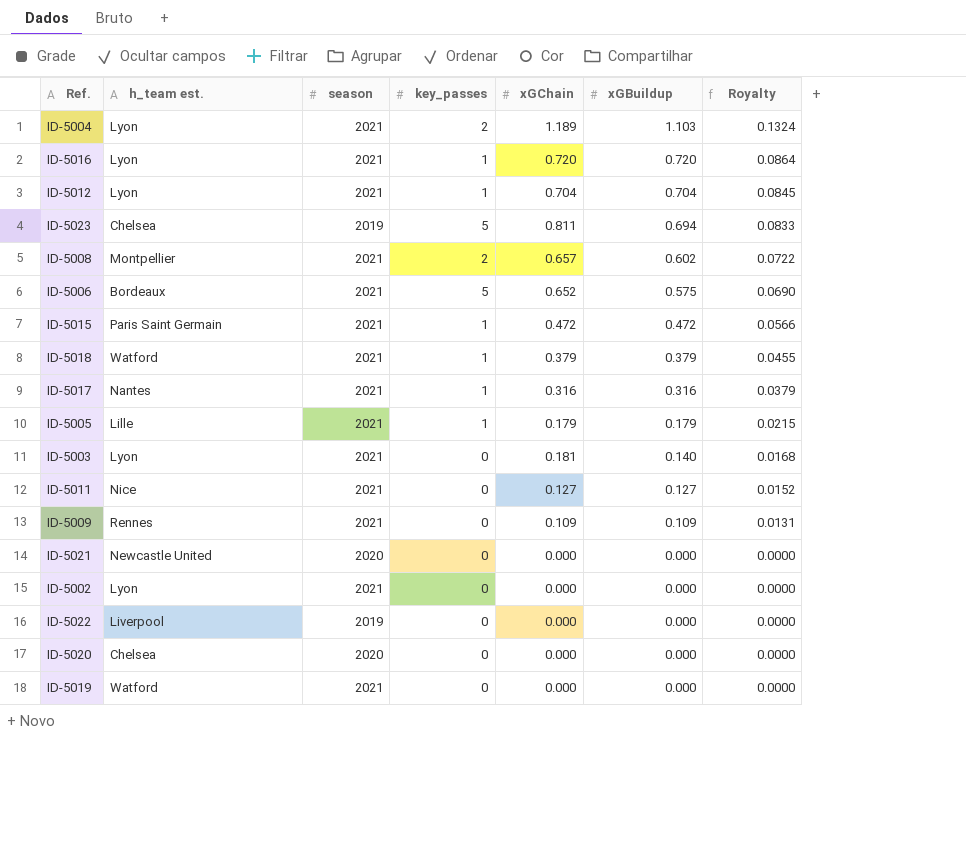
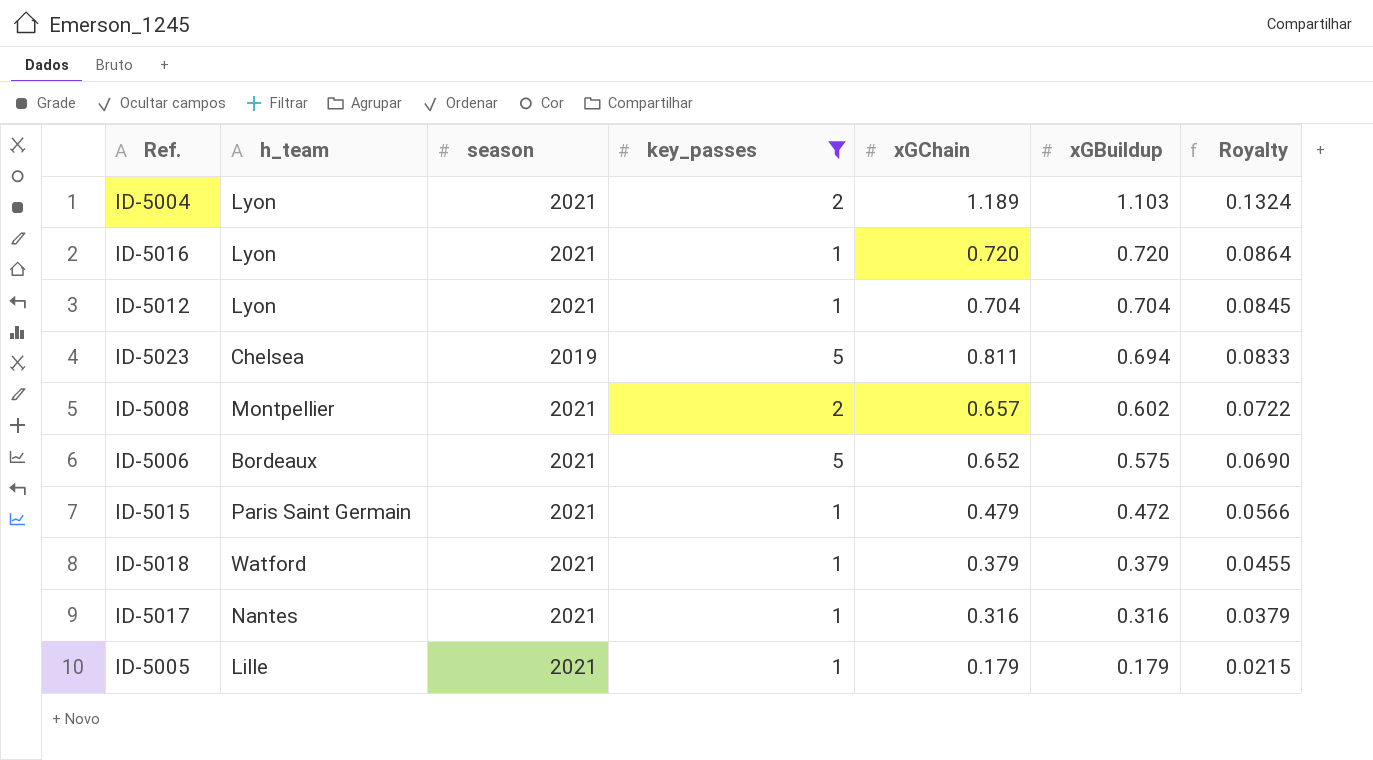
filter: none -> key_passes != 0
column name: h_team est. -> h_team
ID-5015 | xGChain: 0.472 -> 0.479

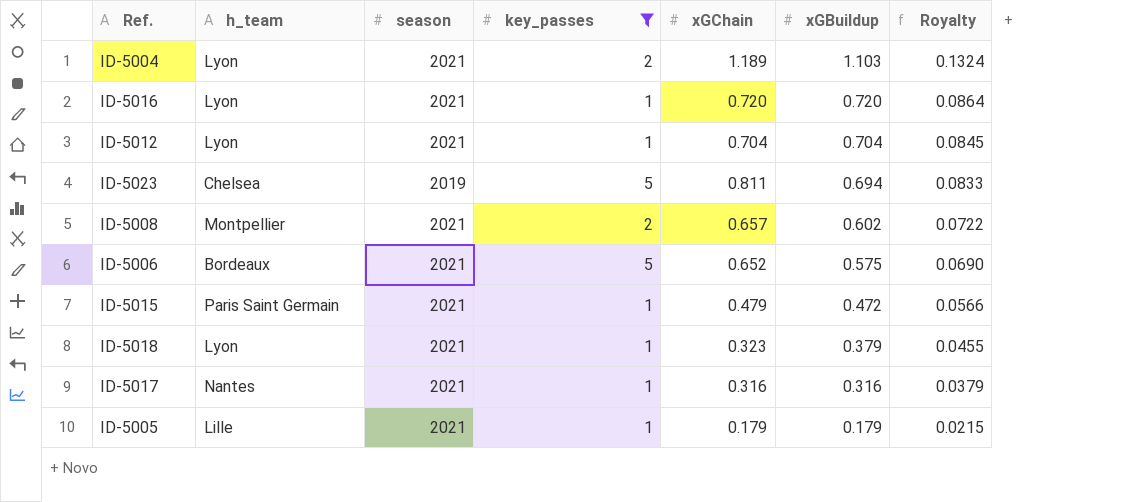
ID-5018 | h_team: Watford -> Lyon
ID-5018 | xGChain: 0.379 -> 0.323

